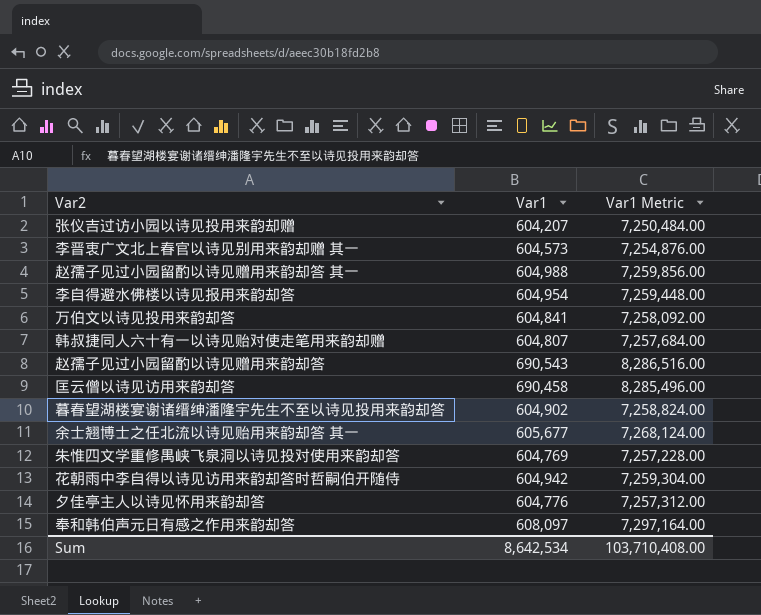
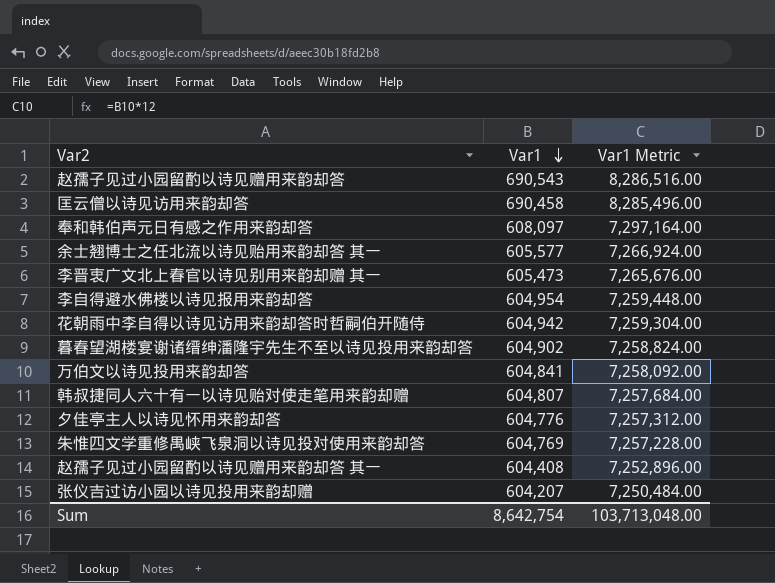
row order: none -> Var1 descending
余士翘博士之任北流以诗见贻用来韵却答 其一 | Var1: 605,677 -> 605,577
余士翘博士之任北流以诗见贻用来韵却答 其一 | Var1 Metric: 7,268,124.00 -> 7,266,924.00
李晋衷广文北上春官以诗见别用来韵却赠 其一 | Var1: 604,573 -> 605,473
李晋衷广文北上春官以诗见别用来韵却赠 其一 | Var1 Metric: 7,254,876.00 -> 7,265,676.00
赵孺子见过小园留酌以诗见赠用来韵却答 其一 | Var1: 604,988 -> 604,408
赵孺子见过小园留酌以诗见赠用来韵却答 其一 | Var1 Metric: 7,259,856.00 -> 7,252,896.00
Sum | Var1: 8,642,534 -> 8,642,754
Sum | Var1 Metric: 103,710,408.00 -> 103,713,048.00

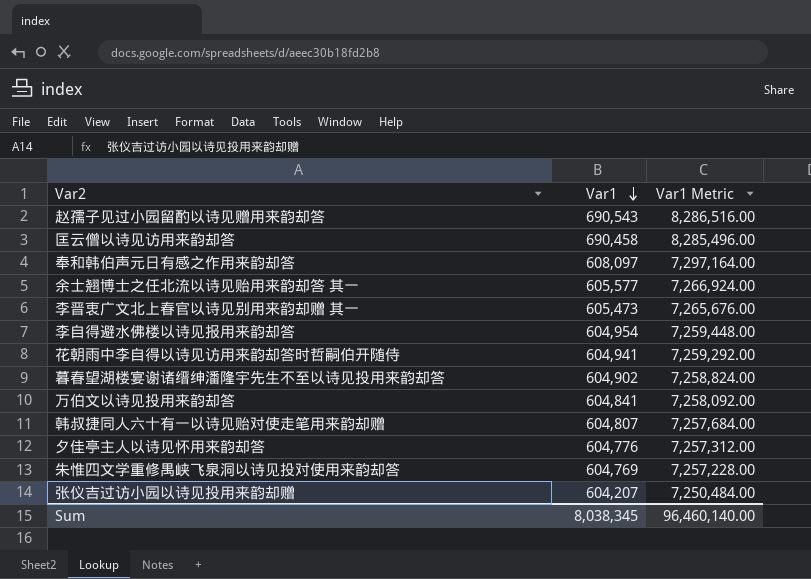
row 赵孺子见过小园留酌以诗见赠用来韵却答 其一: 604,408 | 7,252,896.00 -> none
花朝雨中李自得以诗见访用来韵却答时哲嗣伯开随侍 | Var1: 604,942 -> 604,941
花朝雨中李自得以诗见访用来韵却答时哲嗣伯开随侍 | Var1 Metric: 7,259,304.00 -> 7,259,292.00
Sum | Var1: 8,642,754 -> 8,038,345
Sum | Var1 Metric: 103,713,048.00 -> 96,460,140.00

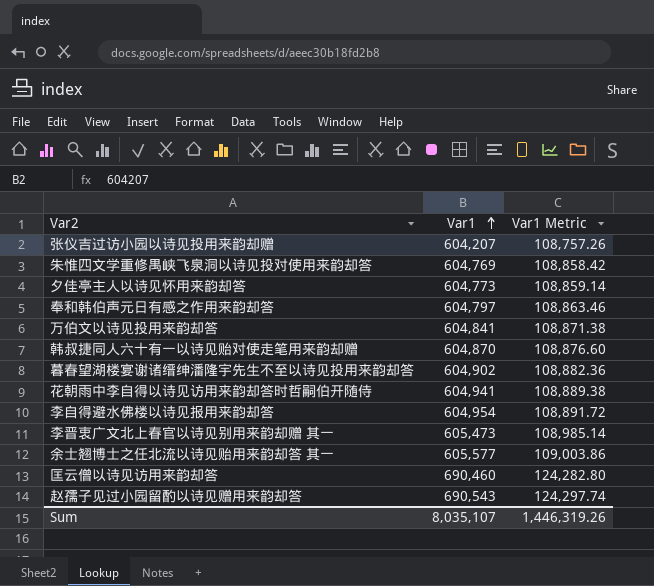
row order: Var1 descending -> Var1 ascending
column Var1 Metric | formula: [Var1] * 12 -> [Var1] * 0.18
夕佳亭主人以诗见怀用来韵却答 | Var1: 604,776 -> 604,773
奉和韩伯声元日有感之作用来韵却答 | Var1: 608,097 -> 604,797
韩叔捷同人六十有一以诗见贻对使走笔用来韵却赠 | Var1: 604,807 -> 604,870
匡云僧以诗见访用来韵却答 | Var1: 690,458 -> 690,460
Sum | Var1: 8,038,345 -> 8,035,107
Sum | Var1 Metric: 96,460,140.00 -> 1,446,319.26

